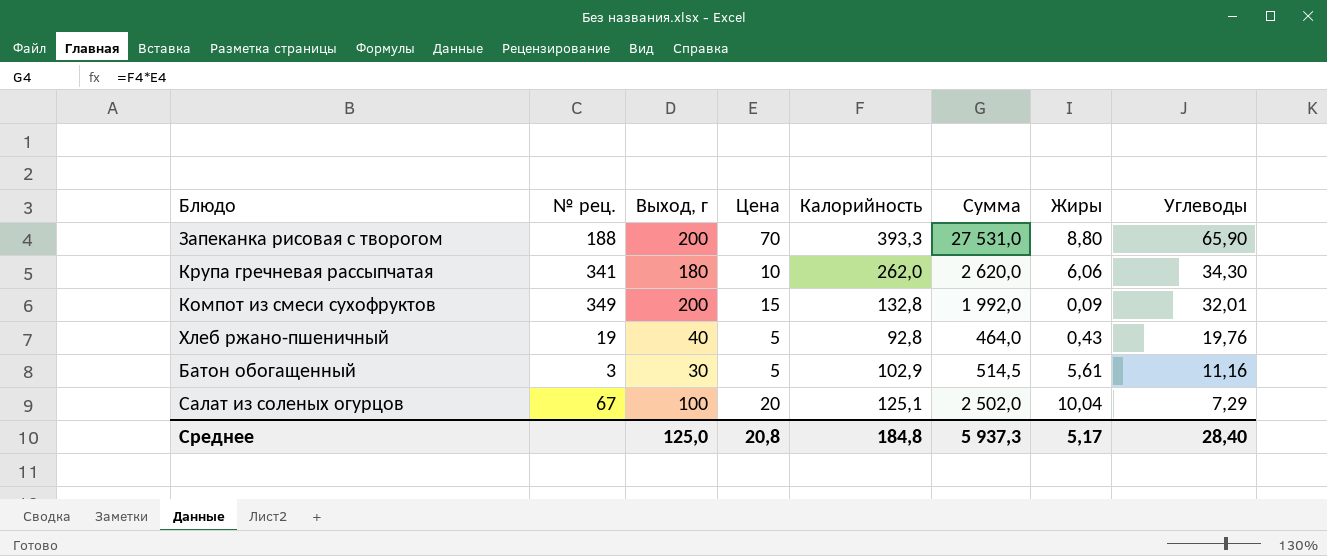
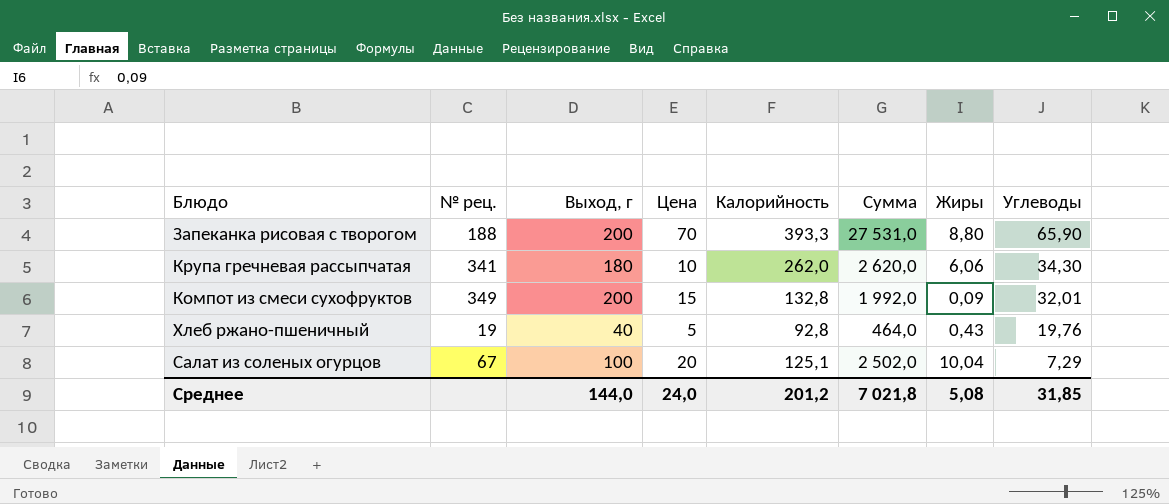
row Батон обогащенный: 3 | 30 | 5 | 102,9 | 514,5 | 5,61 | 11,16 -> none
Среднее | Выход, г: 125,0 -> 144,0
Среднее | Цена: 20,8 -> 24,0
Среднее | Калорийность: 184,8 -> 201,2
Среднее | Сумма: 5 937,3 -> 7 021,8
Среднее | Жиры: 5,17 -> 5,08
Среднее | Углеводы: 28,40 -> 31,85

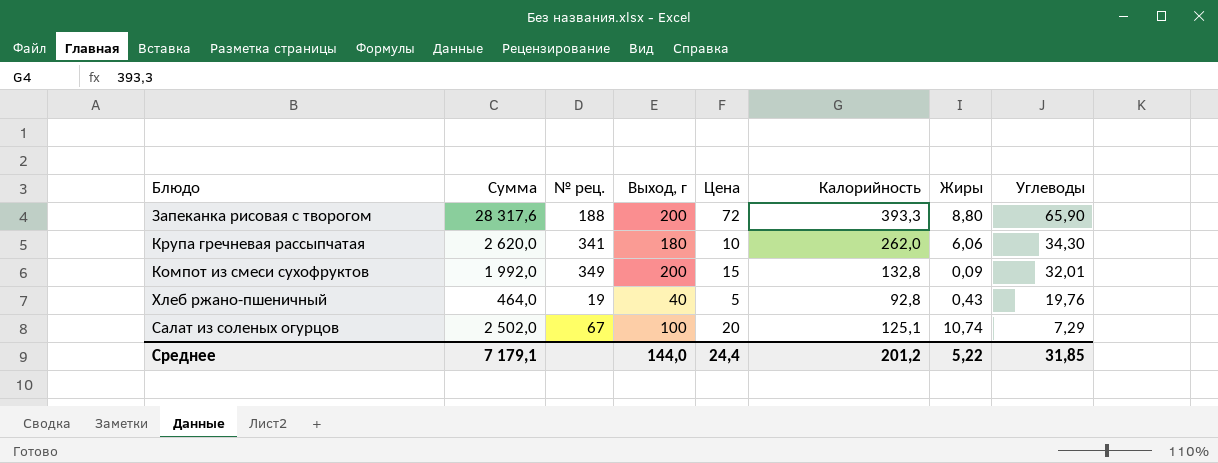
column Сумма | position: 6 -> 2
Запеканка рисовая с творогом | Сумма: 27 531,0 -> 28 317,6
Запеканка рисовая с творогом | Цена: 70 -> 72
Салат из соленых огурцов | Жиры: 10,04 -> 10,74
Среднее | Сумма: 7 021,8 -> 7 179,1
Среднее | Цена: 24,0 -> 24,4
Среднее | Жиры: 5,08 -> 5,22

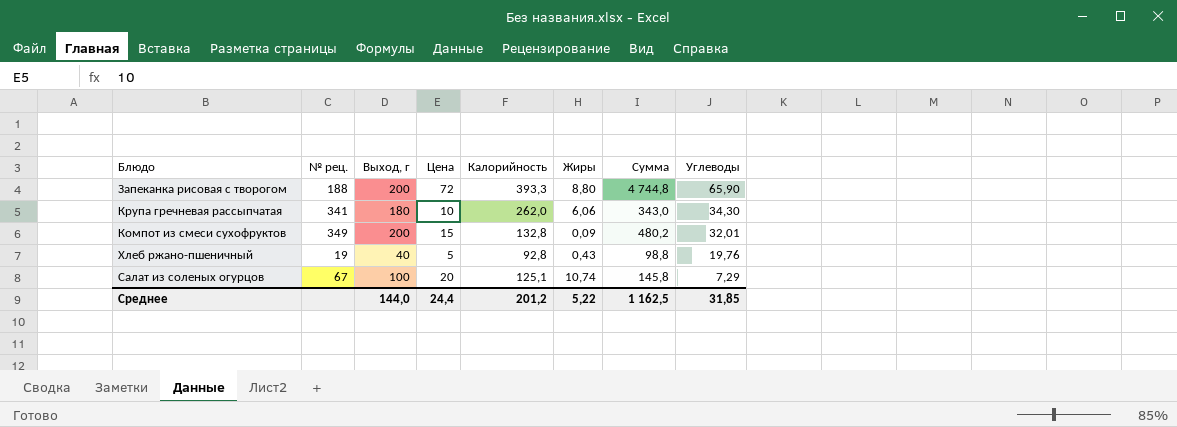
column Сумма | formula: [Цена] * [Калорийность] -> [Цена] * [Углеводы]
column Сумма | position: 2 -> 7
Среднее | Сумма: 7 179,1 -> 1 162,5

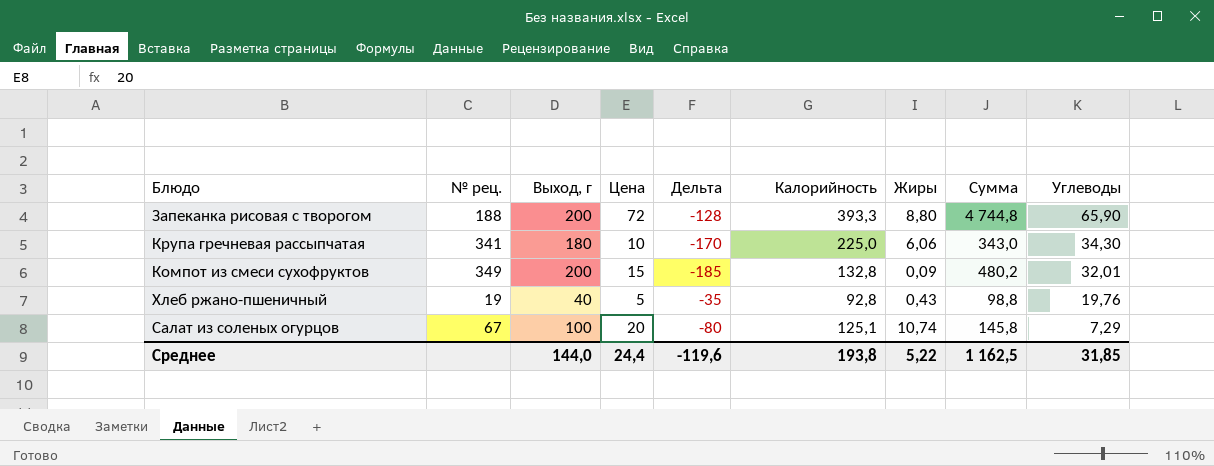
column Дельта | formula: none -> [Цена] - [Выход, г]
Крупа гречневая рассыпчатая | Калорийность: 262,0 -> 225,0
Среднее | Калорийность: 201,2 -> 193,8

